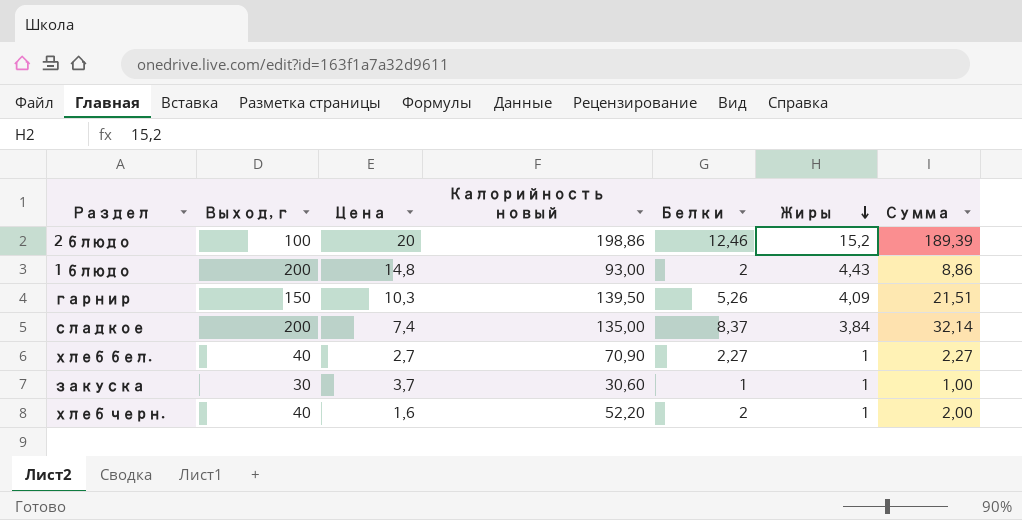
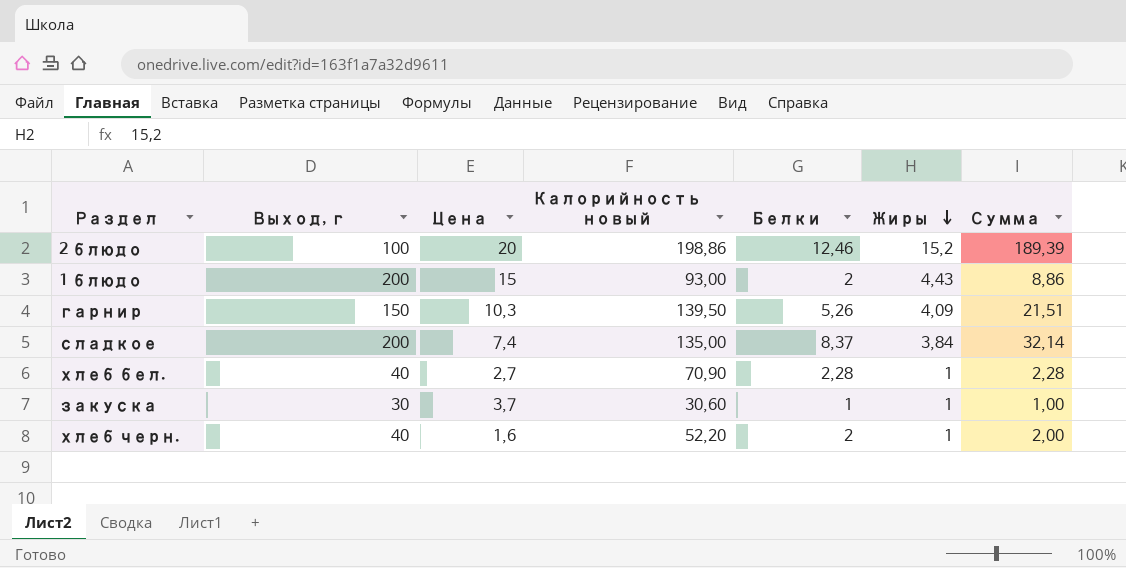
1 блюдо | Цена: 14,8 -> 15
хлеб бел. | Белки: 2,27 -> 2,28
хлеб бел. | Сумма: 2,27 -> 2,28

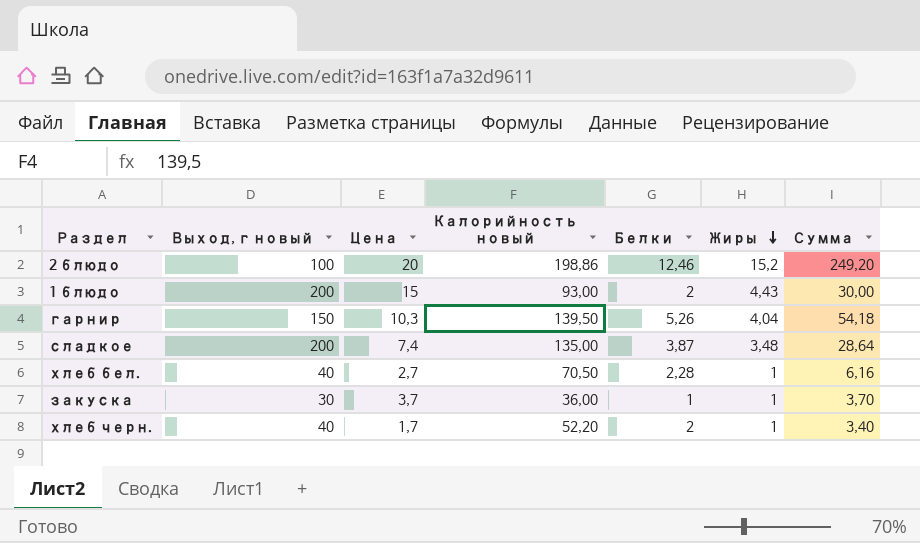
column name: Выход, г -> Выход, г новый
column Сумма | formula: [Белки] * [Жиры] -> [Цена] * [Белки]
гарнир | Жиры: 4,09 -> 4,04
сладкое | Белки: 8,37 -> 3,87
сладкое | Жиры: 3,84 -> 3,48
хлеб бел. | Калорийность новый: 70,90 -> 70,50
закуска | Калорийность новый: 30,60 -> 36,00
хлеб черн. | Цена: 1,6 -> 1,7

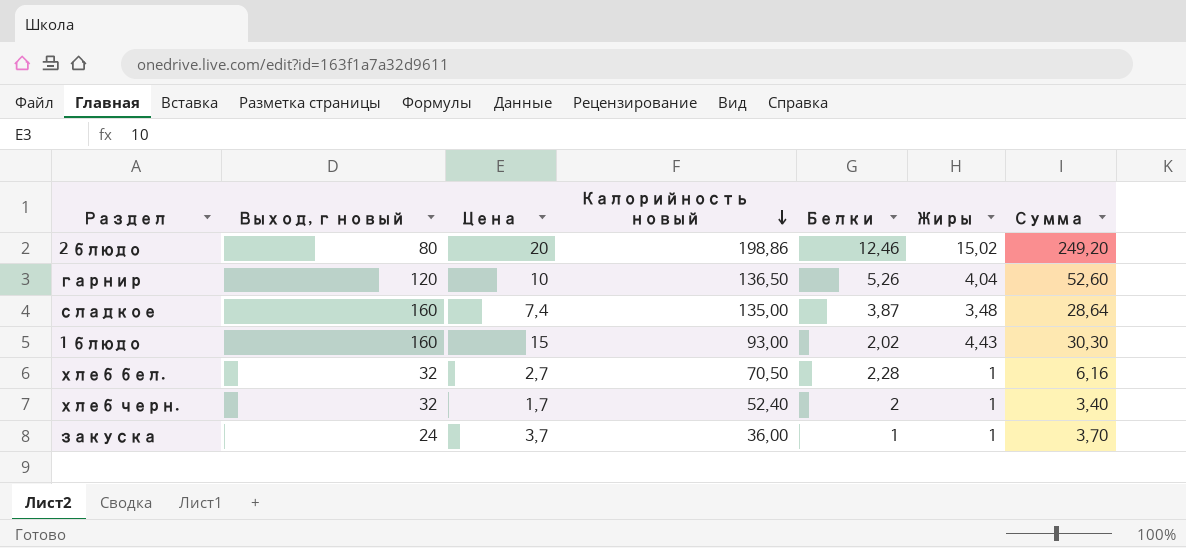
row order: Жиры descending -> Калорийность новый descending
2 блюдо | Выход, г новый: 100 -> 80
2 блюдо | Жиры: 15,2 -> 15,02
гарнир | Выход, г новый: 150 -> 120
гарнир | Цена: 10,3 -> 10
гарнир | Калорийность новый: 139,50 -> 136,50
гарнир | Сумма: 54,18 -> 52,60
сладкое | Выход, г новый: 200 -> 160
1 блюдо | Выход, г новый: 200 -> 160
1 блюдо | Белки: 2 -> 2,02
1 блюдо | Сумма: 30,00 -> 30,30
хлеб бел. | Выход, г новый: 40 -> 32
хлеб черн. | Выход, г новый: 40 -> 32
хлеб черн. | Калорийность новый: 52,20 -> 52,40
закуска | Выход, г новый: 30 -> 24

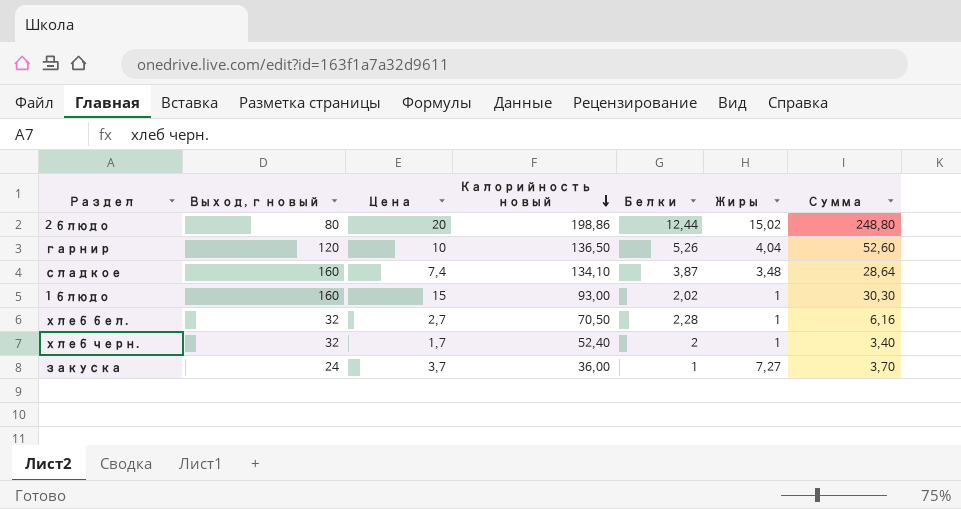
2 блюдо | Белки: 12,46 -> 12,44
2 блюдо | Сумма: 249,20 -> 248,80
сладкое | Калорийность новый: 135,00 -> 134,10
1 блюдо | Жиры: 4,43 -> 1
закуска | Жиры: 1 -> 7,27

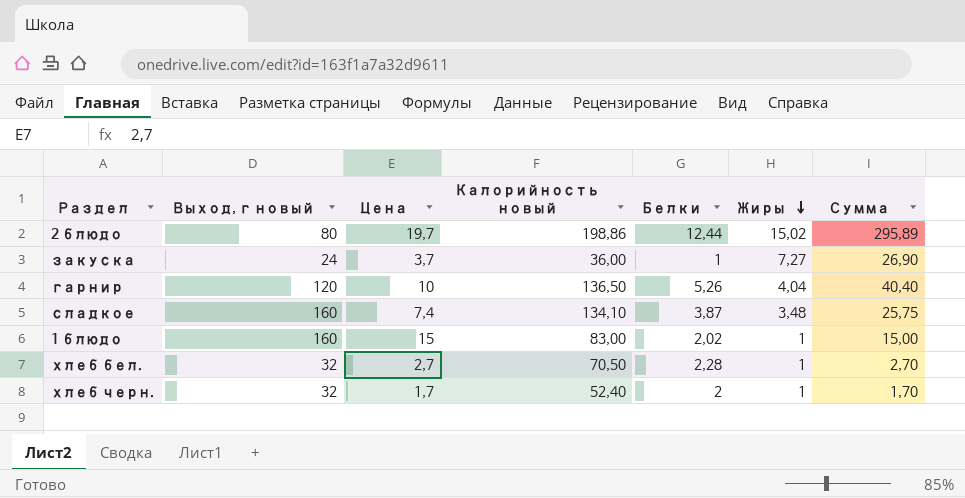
row order: Калорийность новый descending -> Жиры descending
column Сумма | formula: [Цена] * [Белки] -> [Цена] * [Жиры]
2 блюдо | Цена: 20 -> 19,7
1 блюдо | Калорийность новый: 93,00 -> 83,00

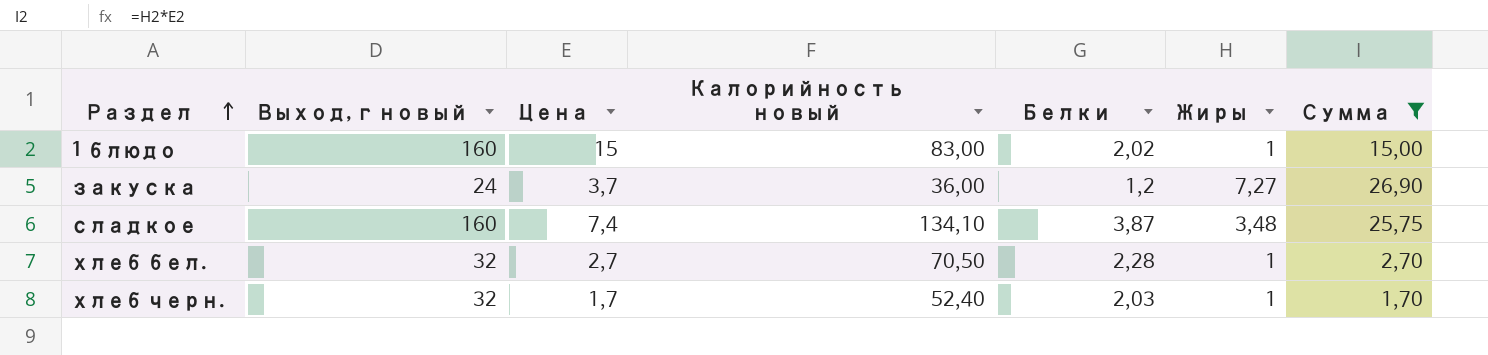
filter: none -> Сумма <= 26,90
row order: Жиры descending -> Раздел ascending
закуска | Белки: 1 -> 1,2
хлеб черн. | Белки: 2 -> 2,03

